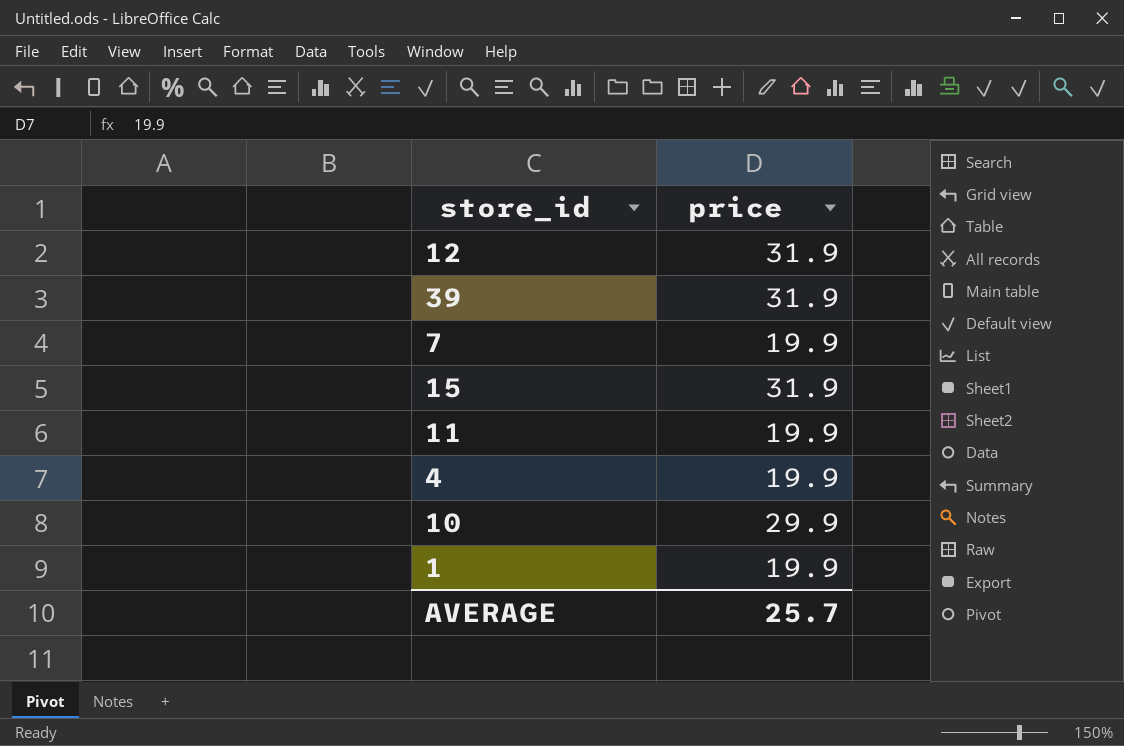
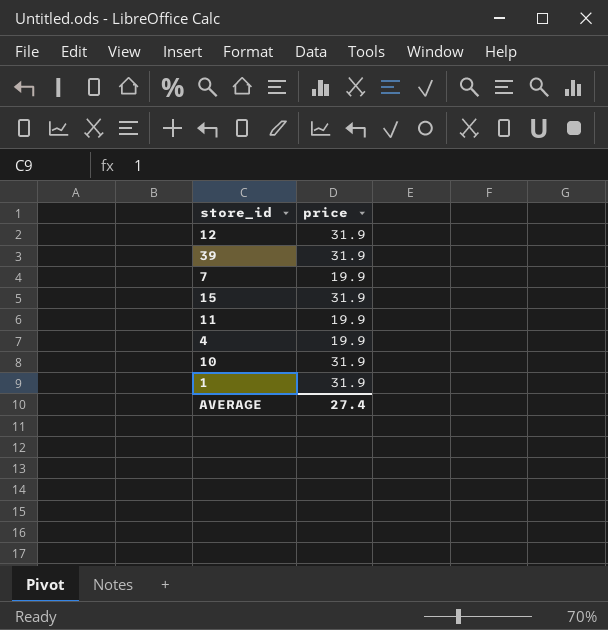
10 | price: 29.9 -> 31.9
1 | price: 19.9 -> 31.9
AVERAGE | price: 25.7 -> 27.4

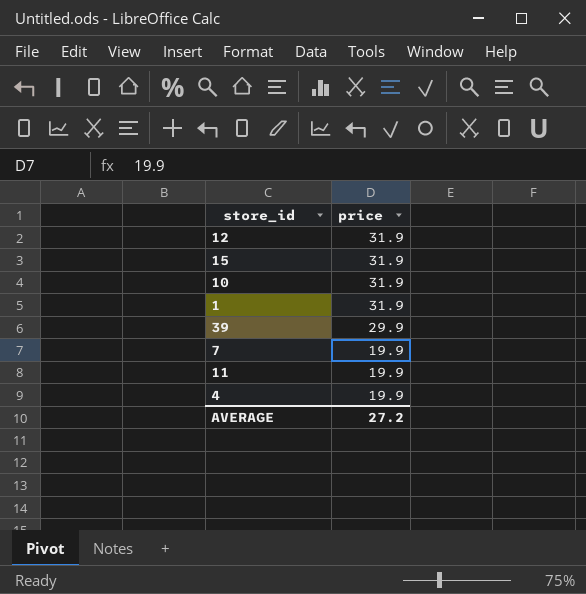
row order: none -> price descending
39 | price: 31.9 -> 29.9
AVERAGE | price: 27.4 -> 27.2

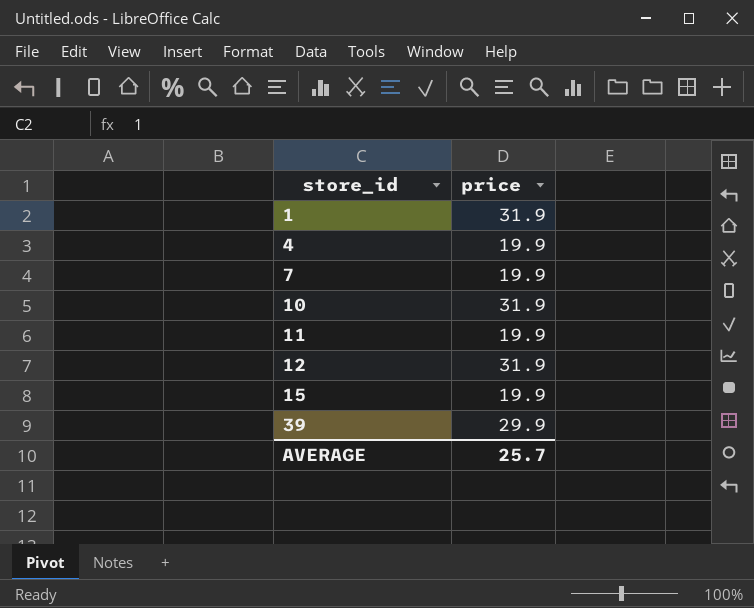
row order: price descending -> store_id ascending
15 | price: 31.9 -> 19.9
AVERAGE | price: 27.2 -> 25.7

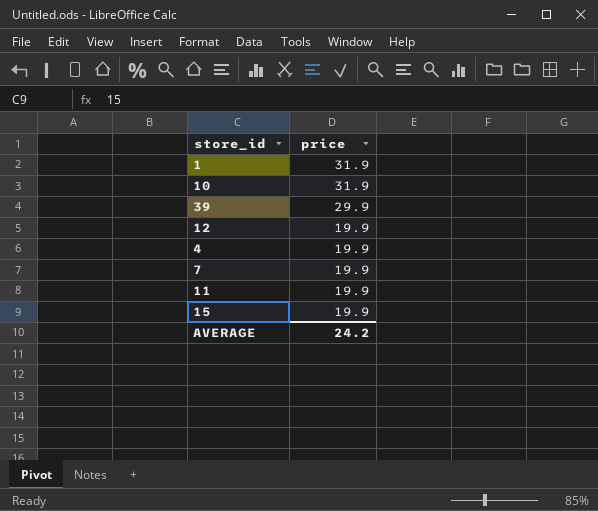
row order: store_id ascending -> price descending
12 | price: 31.9 -> 19.9
AVERAGE | price: 25.7 -> 24.2

